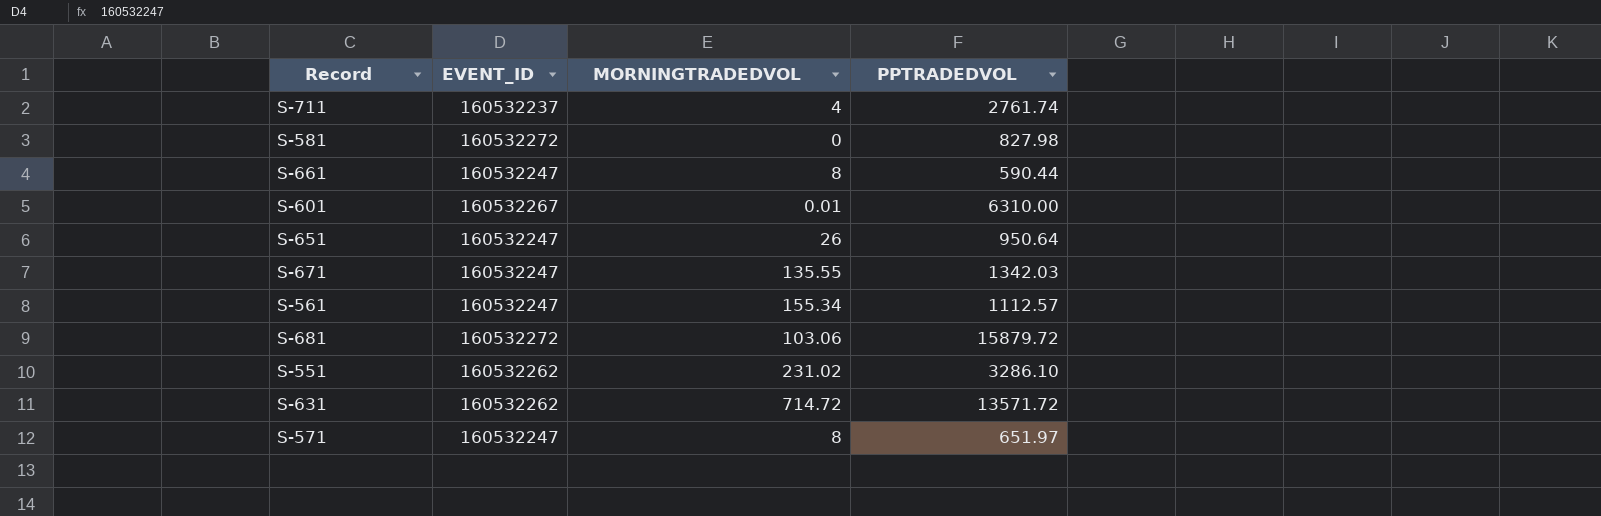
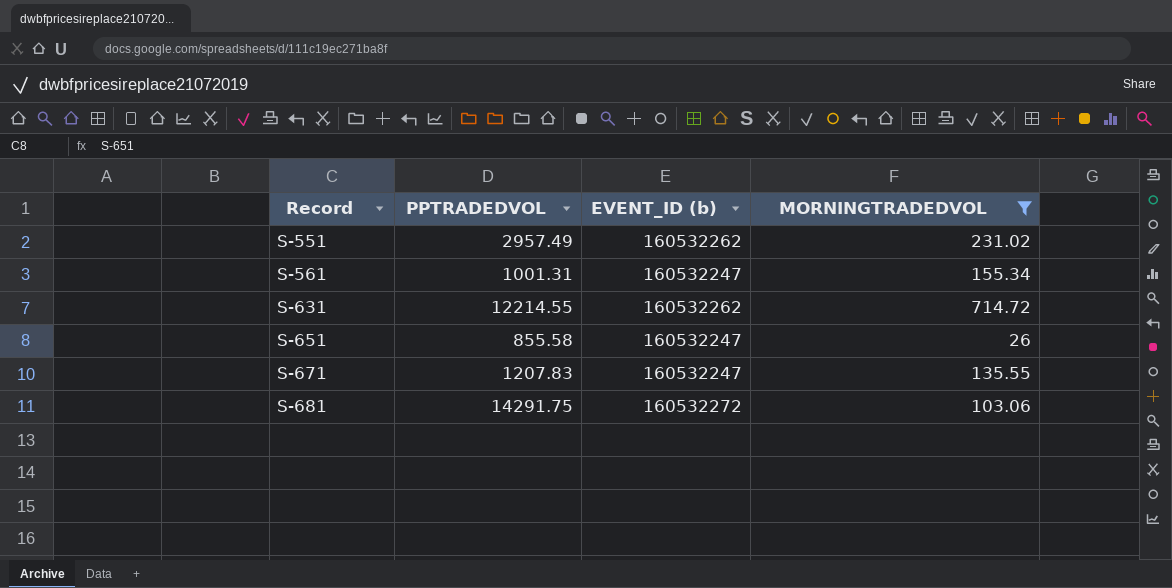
filter: none -> MORNINGTRADEDVOL >= 26
row order: none -> Record ascending
column PPTRADEDVOL | position: 4 -> 2
column name: EVENT_ID -> EVENT_ID (b)
S-551 | PPTRADEDVOL: 3286.10 -> 2957.49
S-561 | PPTRADEDVOL: 1112.57 -> 1001.31
S-631 | PPTRADEDVOL: 13571.72 -> 12214.55
S-651 | PPTRADEDVOL: 950.64 -> 855.58
S-671 | PPTRADEDVOL: 1342.03 -> 1207.83
S-681 | PPTRADEDVOL: 15879.72 -> 14291.75

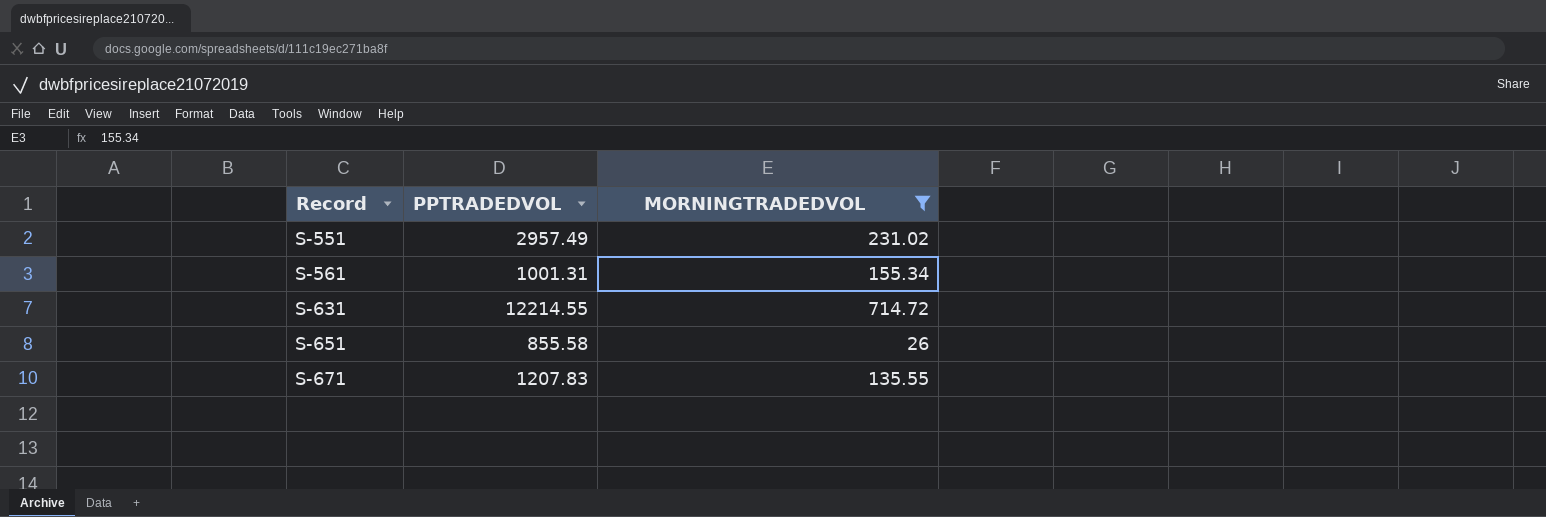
column EVENT_ID (b) | position: 3 -> none
row S-681: 14291.75 | 160532272 | 103.06 -> none

